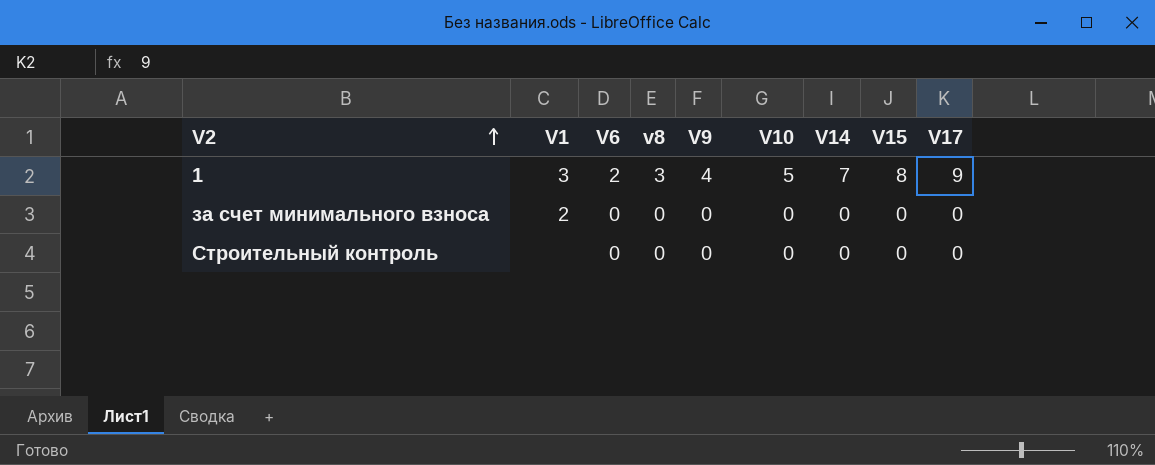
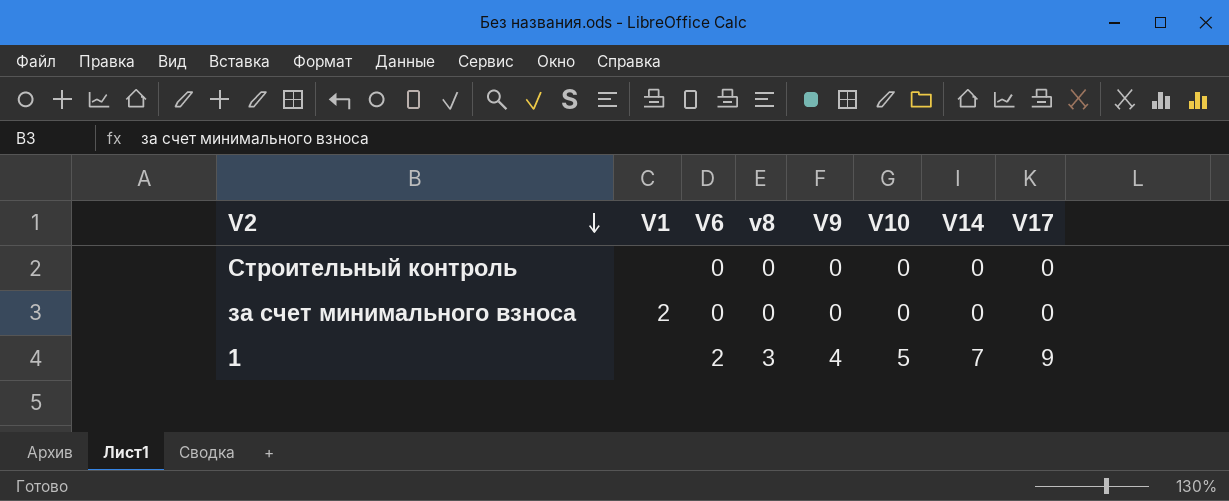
row order: V2 ascending -> V2 descending
column V15 | position: 8 -> none
1 | V1: 3 -> none

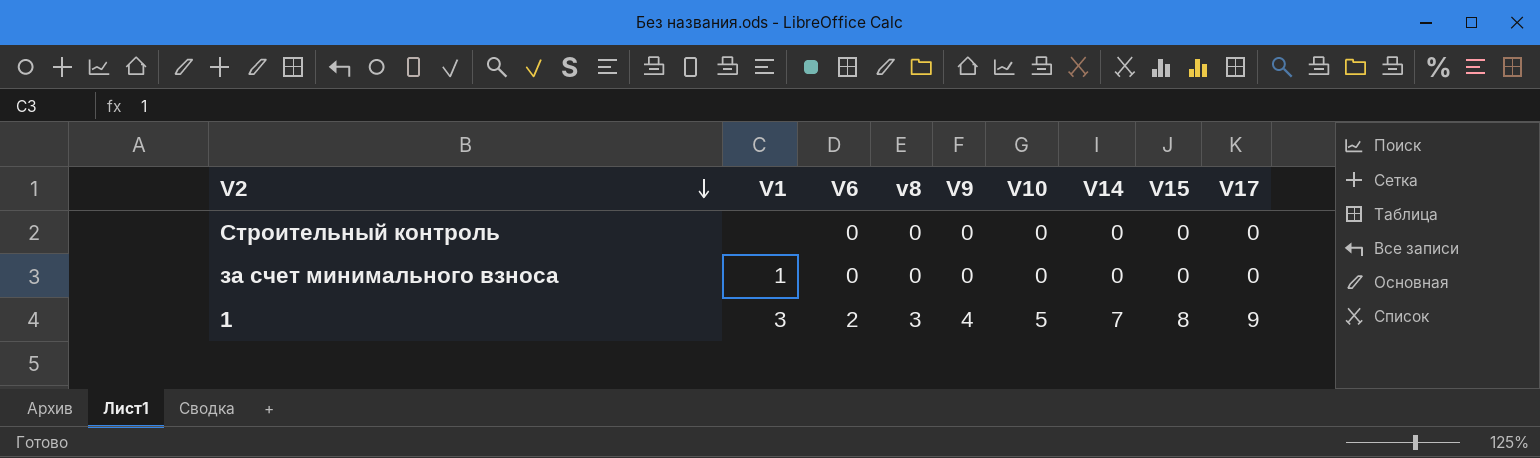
column V15 | position: none -> 8
за счет минимального взноса | V1: 2 -> 1
1 | V1: none -> 3

